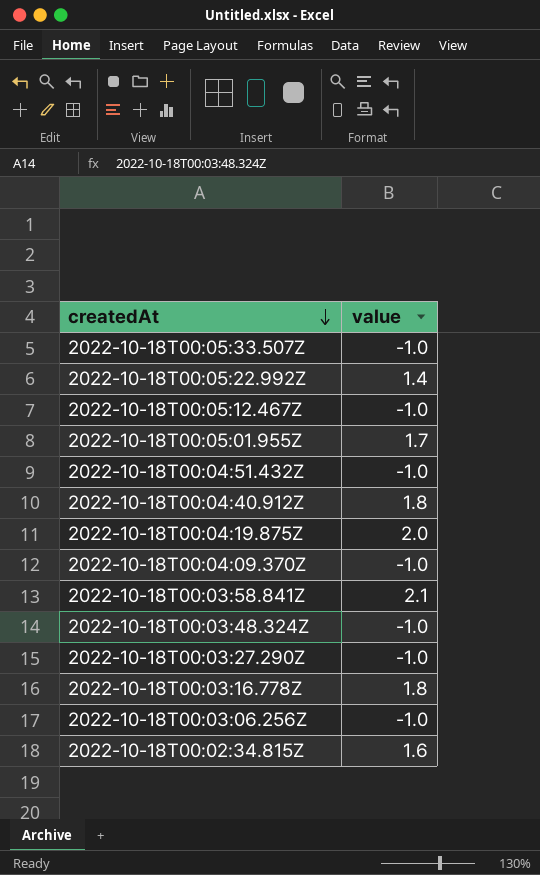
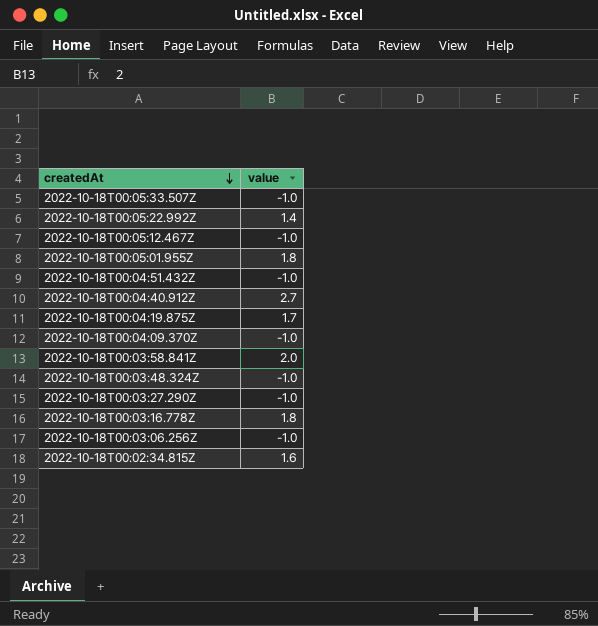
2022-10-18T00:05:01.955Z | value: 1.7 -> 1.8
2022-10-18T00:04:40.912Z | value: 1.8 -> 2.7
2022-10-18T00:04:19.875Z | value: 2.0 -> 1.7
2022-10-18T00:03:58.841Z | value: 2.1 -> 2.0

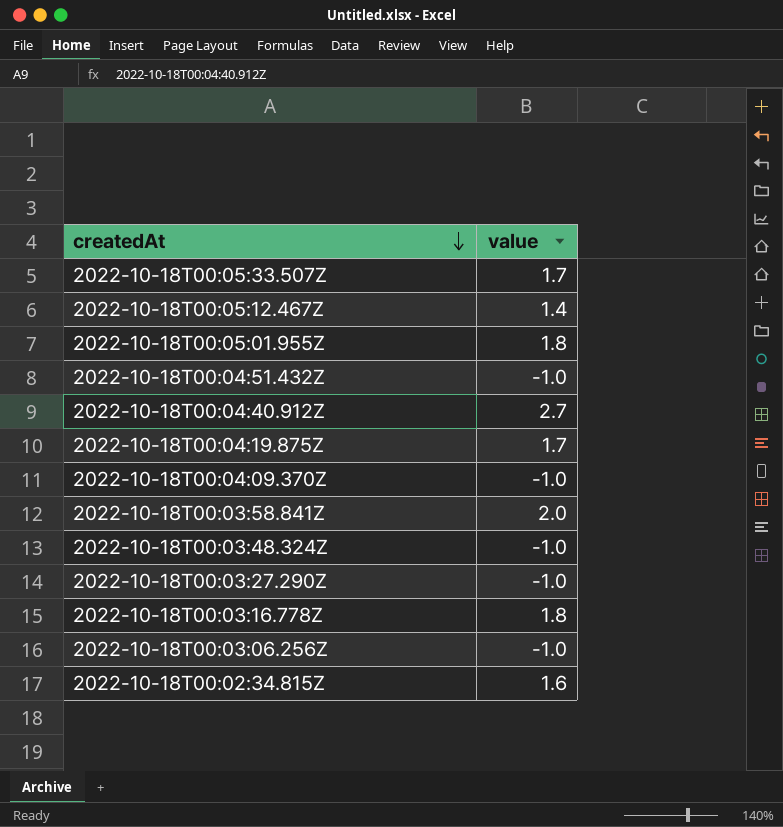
row 2022-10-18T00:05:22.992Z: 1.4 -> none
2022-10-18T00:05:33.507Z | value: -1.0 -> 1.7
2022-10-18T00:05:12.467Z | value: -1.0 -> 1.4

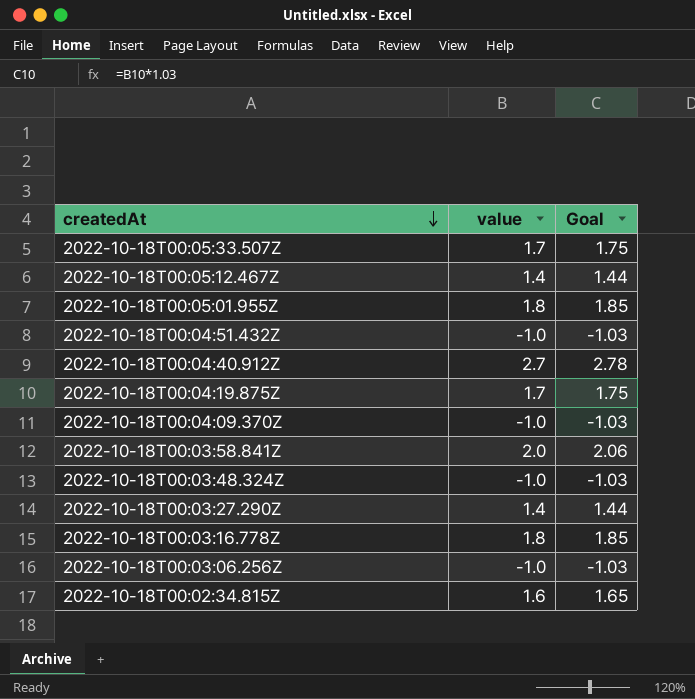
column Goal | formula: none -> [value] * 1.03
2022-10-18T00:03:27.290Z | value: -1.0 -> 1.4

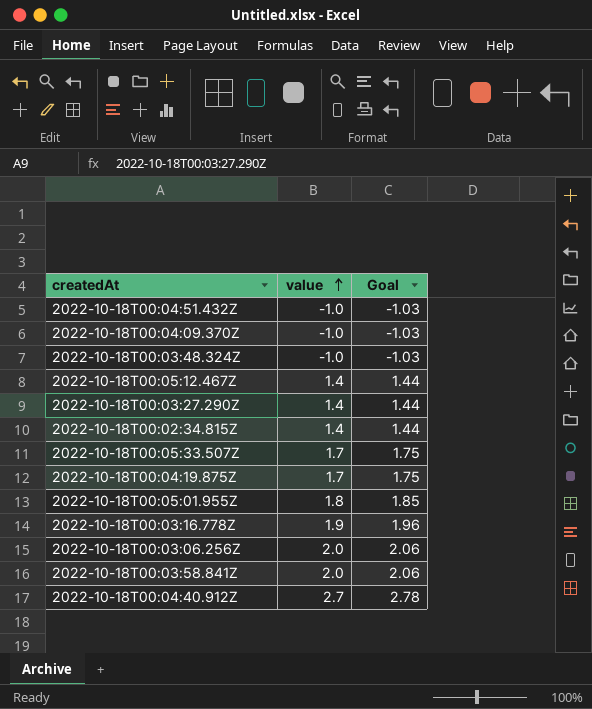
row order: createdAt descending -> value ascending
2022-10-18T00:02:34.815Z | value: 1.6 -> 1.4
2022-10-18T00:02:34.815Z | Goal: 1.65 -> 1.44
2022-10-18T00:03:16.778Z | value: 1.8 -> 1.9
2022-10-18T00:03:16.778Z | Goal: 1.85 -> 1.96
2022-10-18T00:03:06.256Z | value: -1.0 -> 2.0
2022-10-18T00:03:06.256Z | Goal: -1.03 -> 2.06

